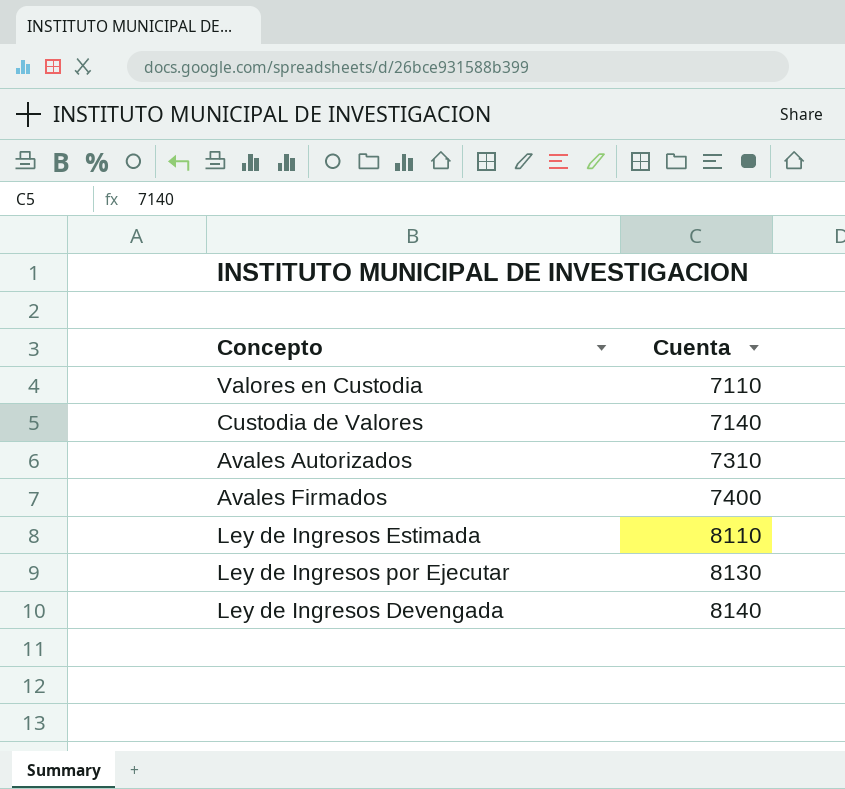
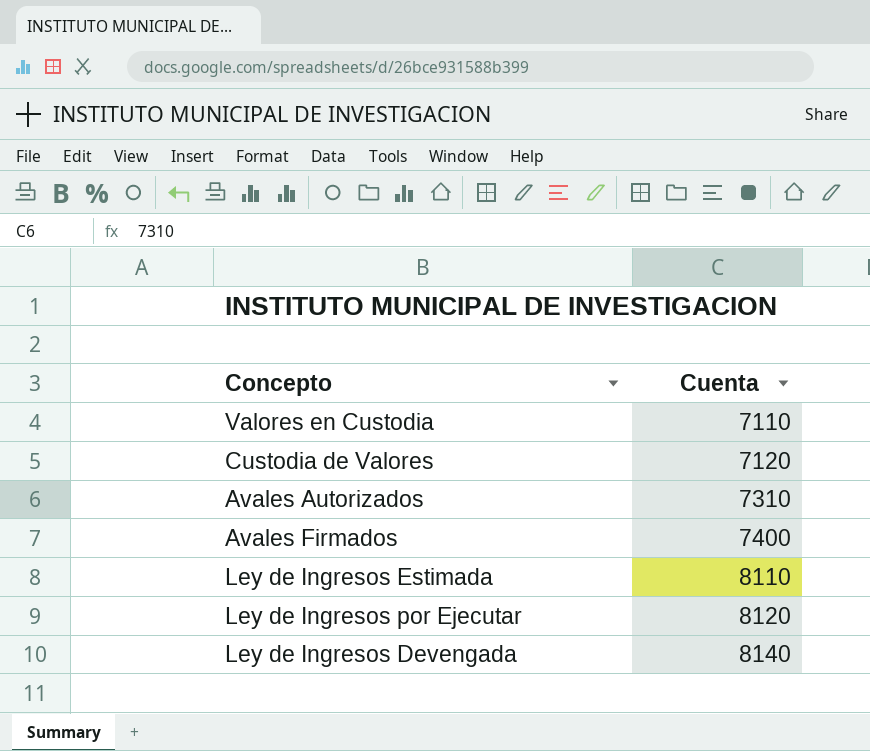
Custodia de Valores | Cuenta: 7140 -> 7120
Ley de Ingresos por Ejecutar | Cuenta: 8130 -> 8120

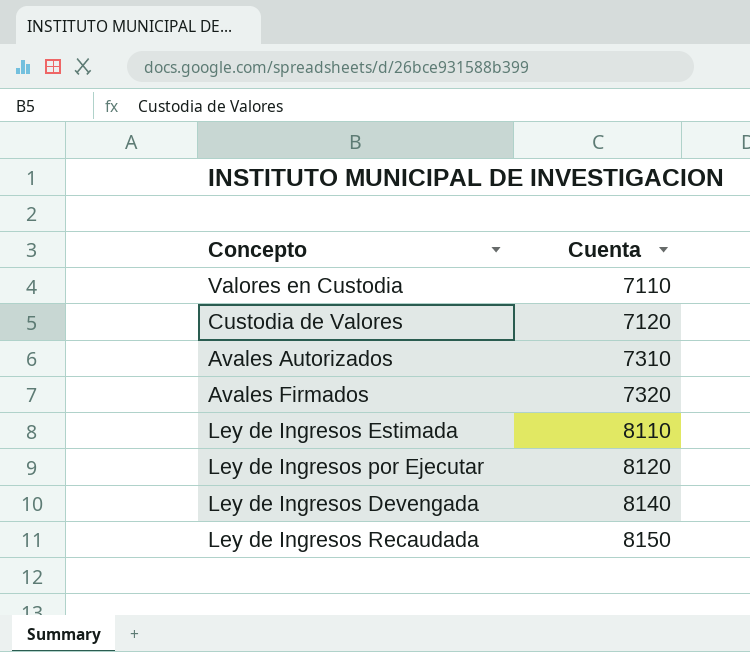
Avales Firmados | Cuenta: 7400 -> 7320
row Ley de Ingresos Recaudada: none -> 8150

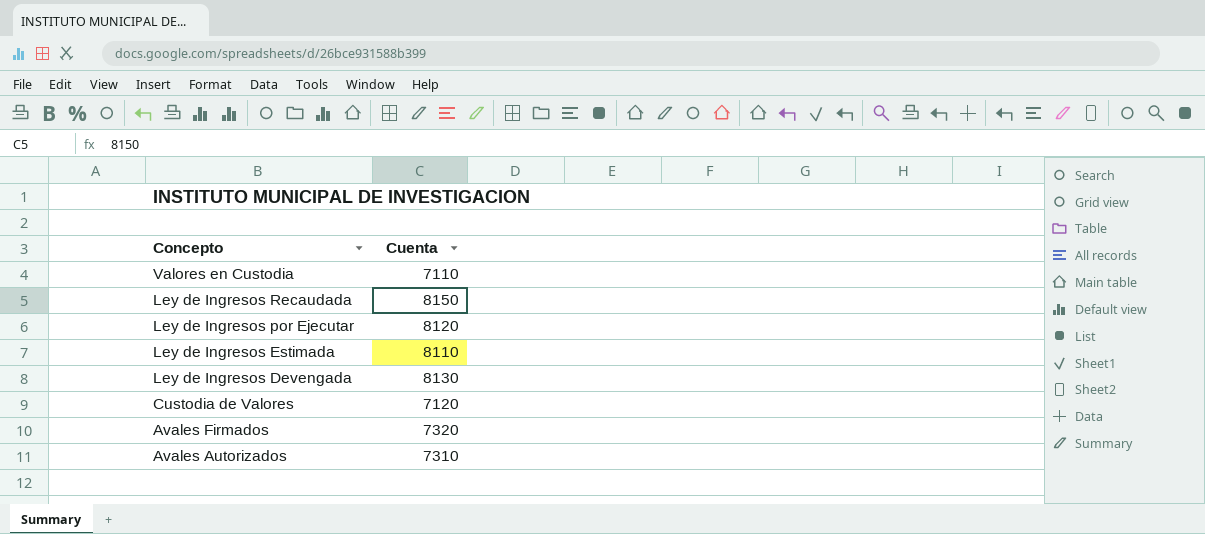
row order: Cuenta ascending -> Concepto descending
Ley de Ingresos Devengada | Cuenta: 8140 -> 8130

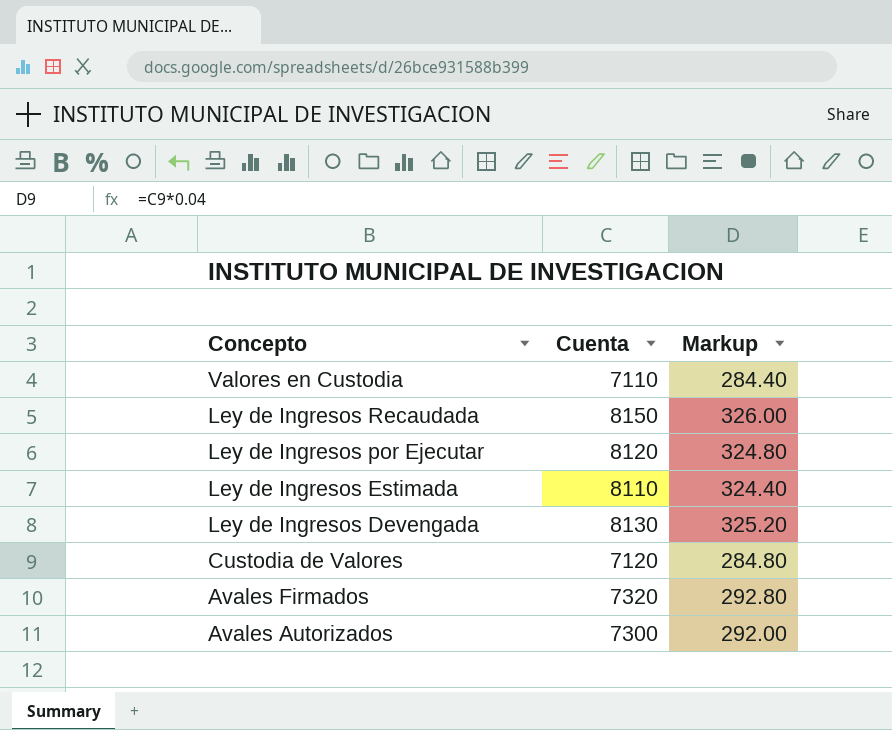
column Markup | formula: none -> [Cuenta] * 0.04
Avales Autorizados | Cuenta: 7310 -> 7300

